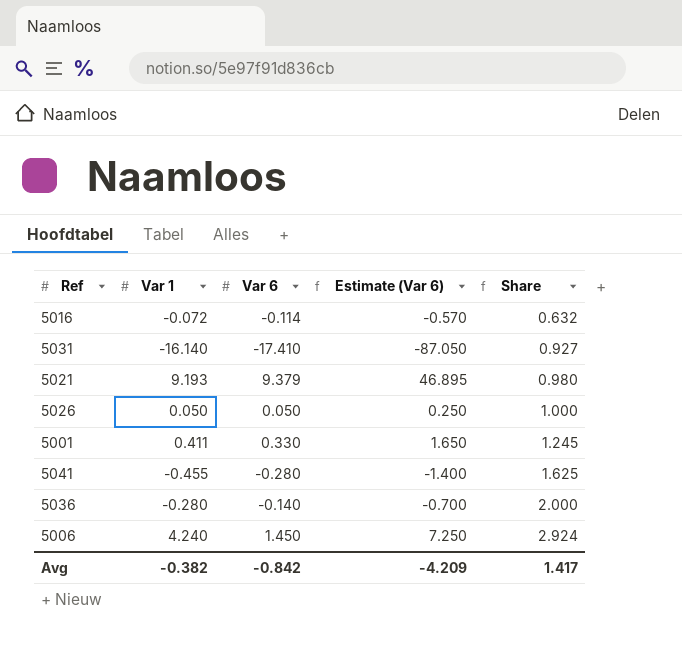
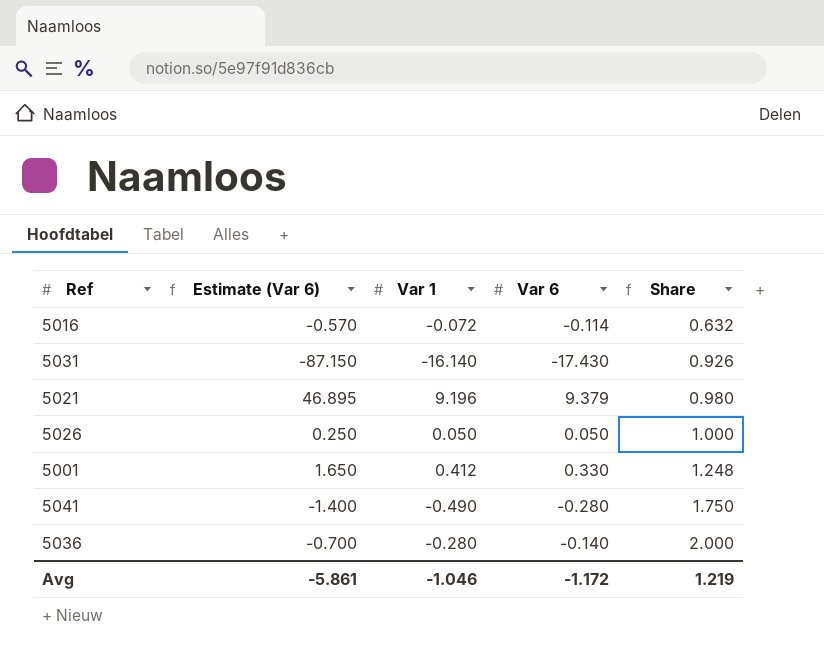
column Estimate (Var 6) | position: 4 -> 2
row 5006: 4.240 | 1.450 | 7.250 | 2.924 -> none
5031 | Estimate (Var 6): -87.050 -> -87.150
5031 | Var 6: -17.410 -> -17.430
5031 | Share: 0.927 -> 0.926
5021 | Var 1: 9.193 -> 9.196
5001 | Var 1: 0.411 -> 0.412
5001 | Share: 1.245 -> 1.248
5041 | Var 1: -0.455 -> -0.490
5041 | Share: 1.625 -> 1.750
Avg | Estimate (Var 6): -4.209 -> -5.861
Avg | Var 1: -0.382 -> -1.046
Avg | Var 6: -0.842 -> -1.172
Avg | Share: 1.417 -> 1.219

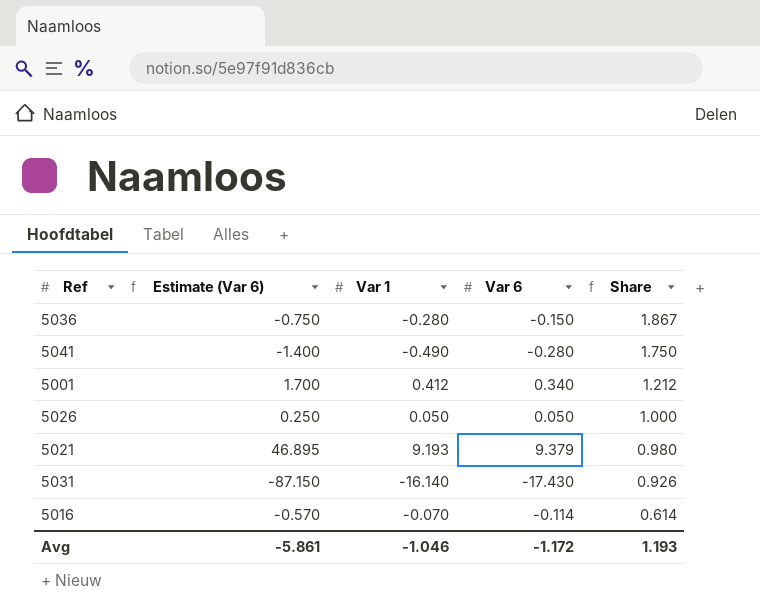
row order: Share ascending -> Share descending
5036 | Estimate (Var 6): -0.700 -> -0.750
5036 | Var 6: -0.140 -> -0.150
5036 | Share: 2.000 -> 1.867
5001 | Estimate (Var 6): 1.650 -> 1.700
5001 | Var 6: 0.330 -> 0.340
5001 | Share: 1.248 -> 1.212
5021 | Var 1: 9.196 -> 9.193
5016 | Var 1: -0.072 -> -0.070
5016 | Share: 0.632 -> 0.614
Avg | Share: 1.219 -> 1.193

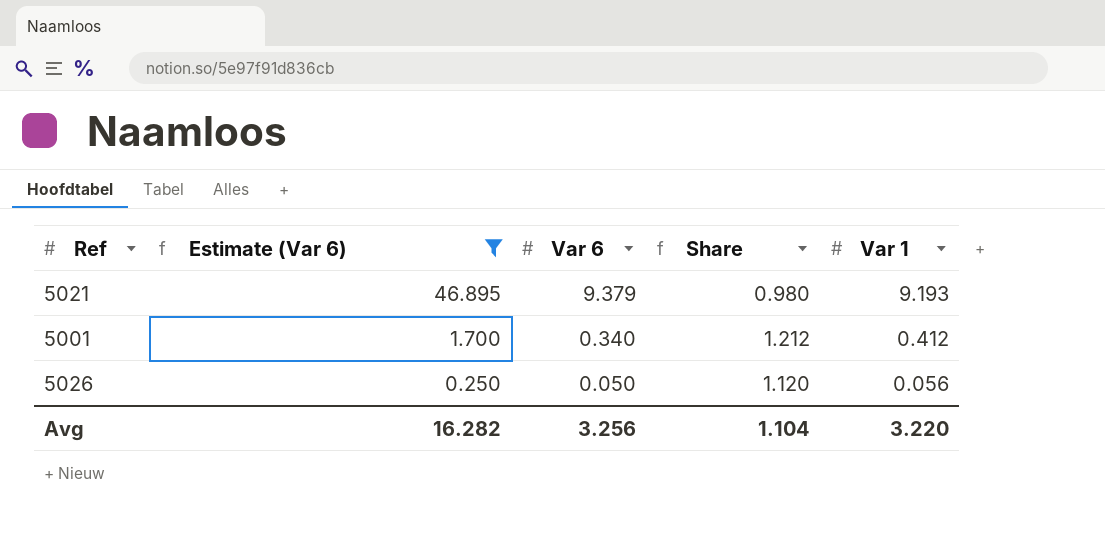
filter: none -> Estimate (Var 6) >= 0.250
row order: Share descending -> Estimate (Var 6) descending
column Var 1 | position: 3 -> 5
5026 | Share: 1.000 -> 1.120
5026 | Var 1: 0.050 -> 0.056
Avg | Estimate (Var 6): -5.861 -> 16.282
Avg | Var 6: -1.172 -> 3.256
Avg | Share: 1.193 -> 1.104
Avg | Var 1: -1.046 -> 3.220

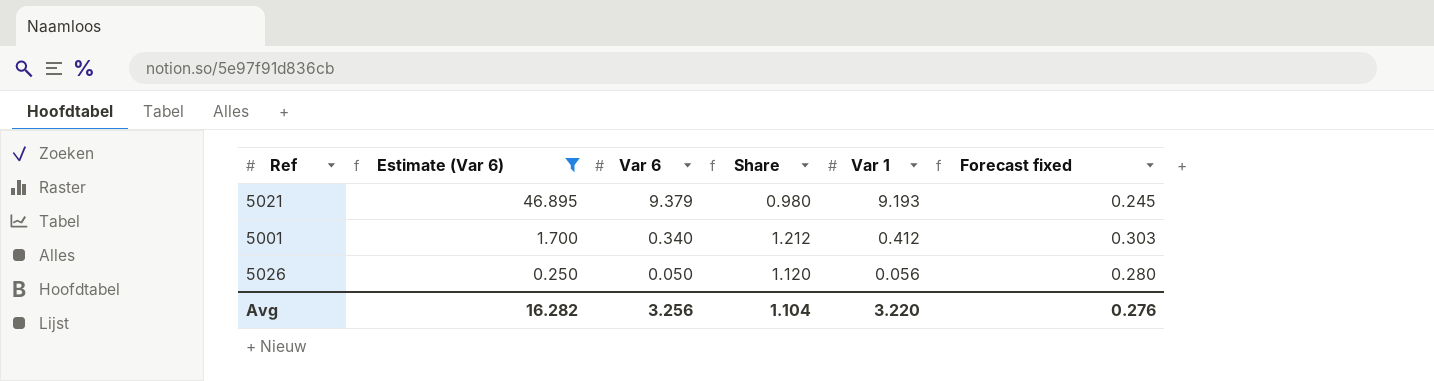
column Forecast fixed | formula: none -> [Share] * 0.25

